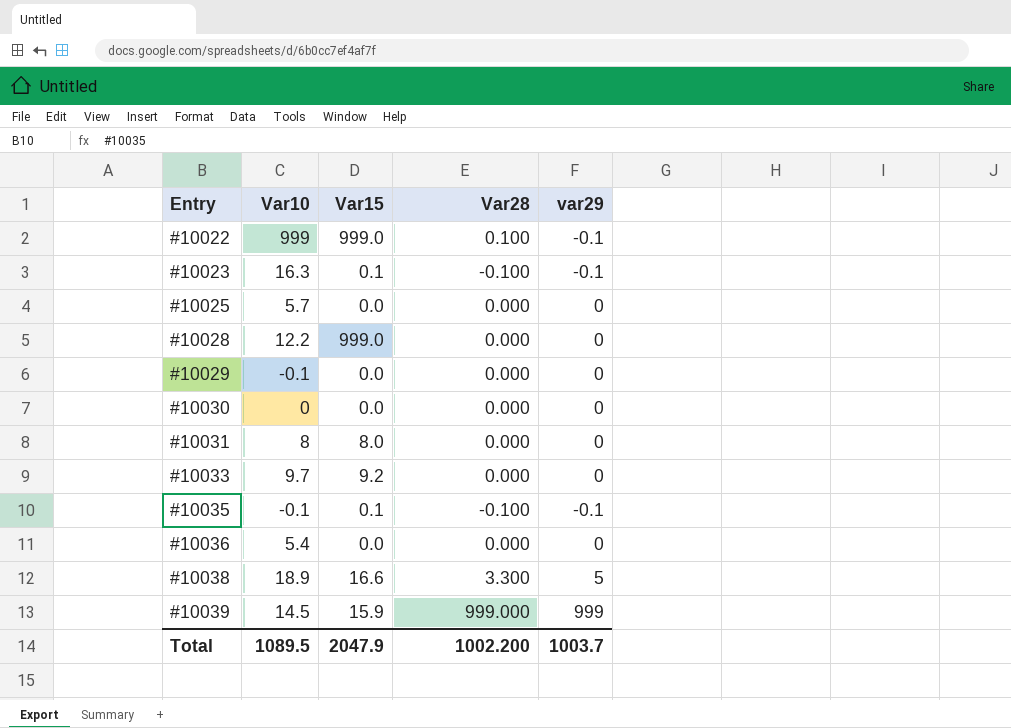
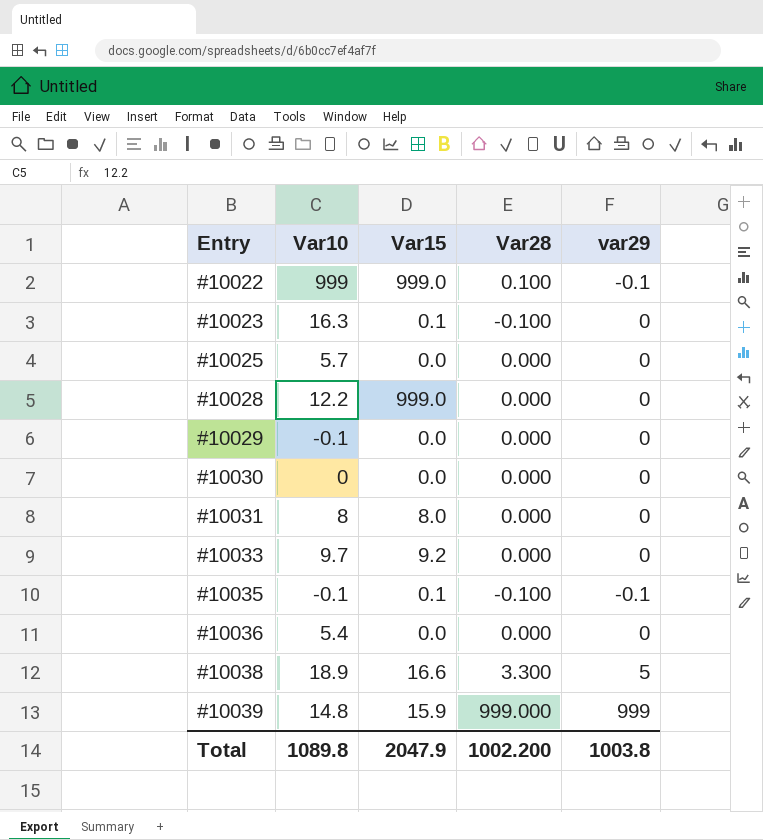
#10023 | var29: -0.1 -> 0
#10039 | Var10: 14.5 -> 14.8
Total | Var10: 1089.5 -> 1089.8
Total | var29: 1003.7 -> 1003.8

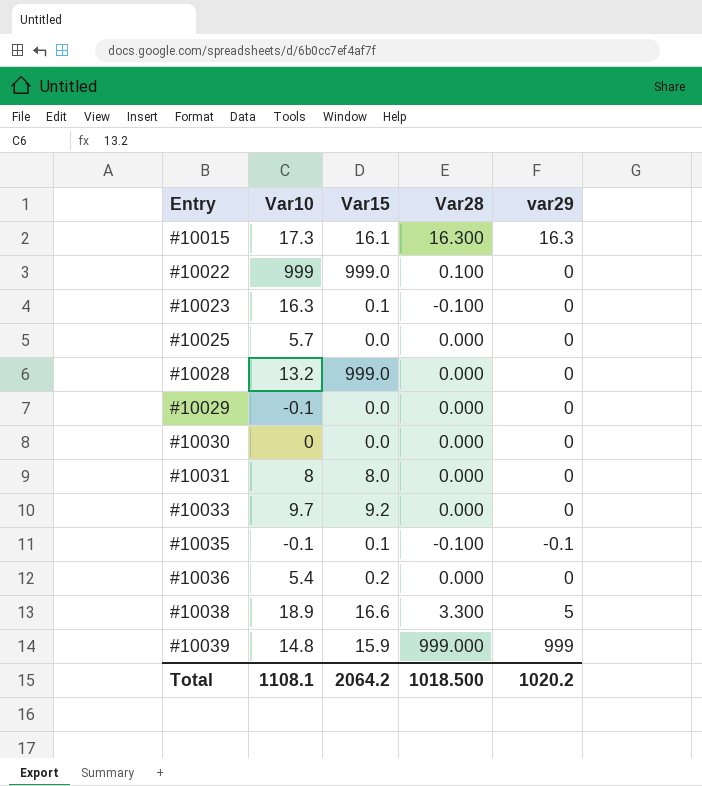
row #10015: none -> 17.3 | 16.1 | 16.300 | 16.3
#10022 | var29: -0.1 -> 0
#10028 | Var10: 12.2 -> 13.2
#10036 | Var15: 0.0 -> 0.2
Total | Var10: 1089.8 -> 1108.1
Total | Var15: 2047.9 -> 2064.2
Total | Var28: 1002.200 -> 1018.500
Total | var29: 1003.8 -> 1020.2

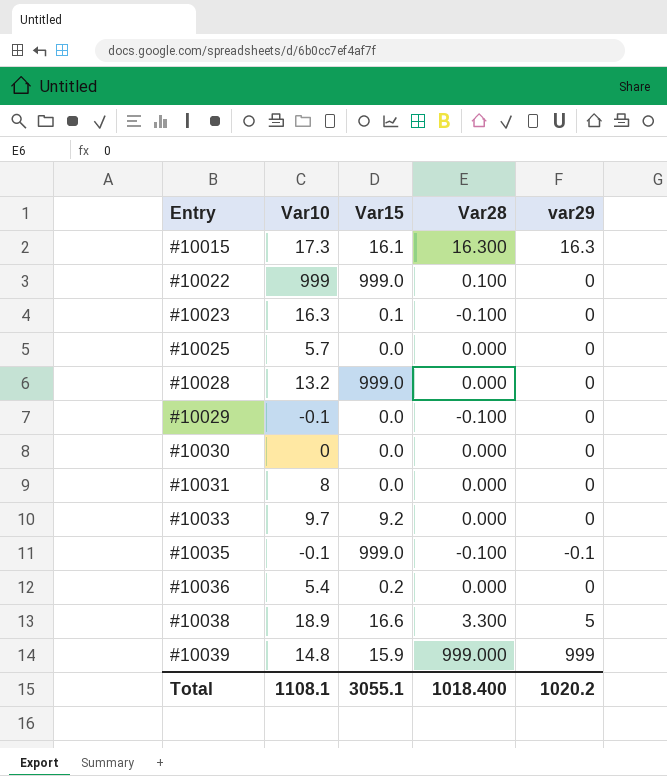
#10029 | Var28: 0.000 -> -0.100
#10031 | Var15: 8.0 -> 0.0
#10035 | Var15: 0.1 -> 999.0
Total | Var15: 2064.2 -> 3055.1
Total | Var28: 1018.500 -> 1018.400

